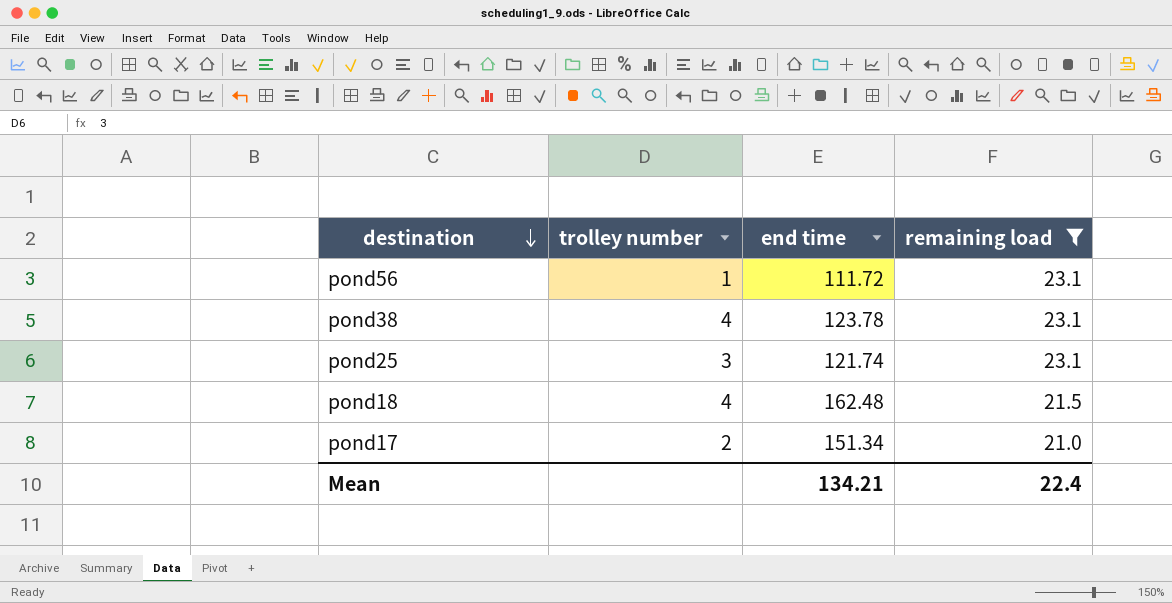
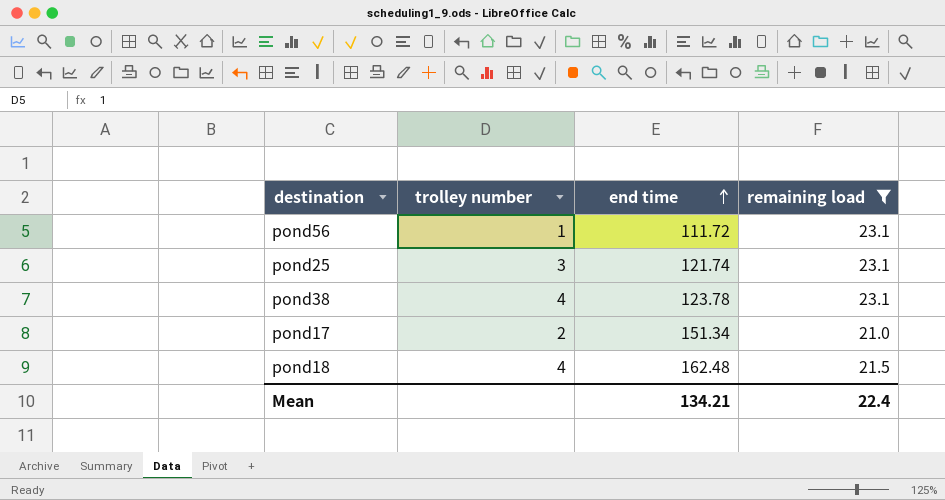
row order: destination descending -> end time ascending

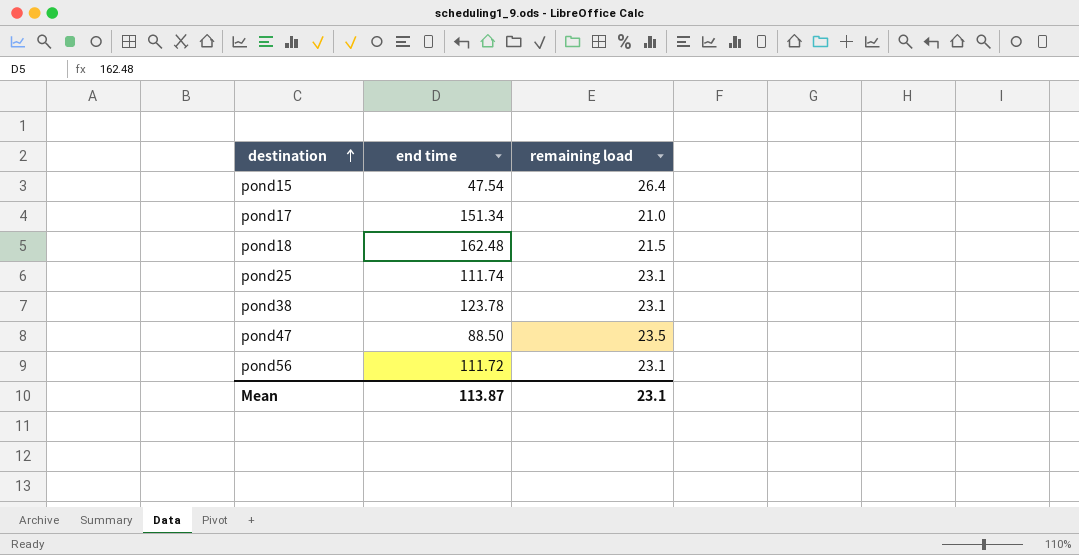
filter: remaining load <= 23.1 -> none
row order: end time ascending -> destination ascending
column trolley number | position: 2 -> none
pond25 | end time: 121.74 -> 111.74
Mean | end time: 134.21 -> 113.87
Mean | remaining load: 22.4 -> 23.1

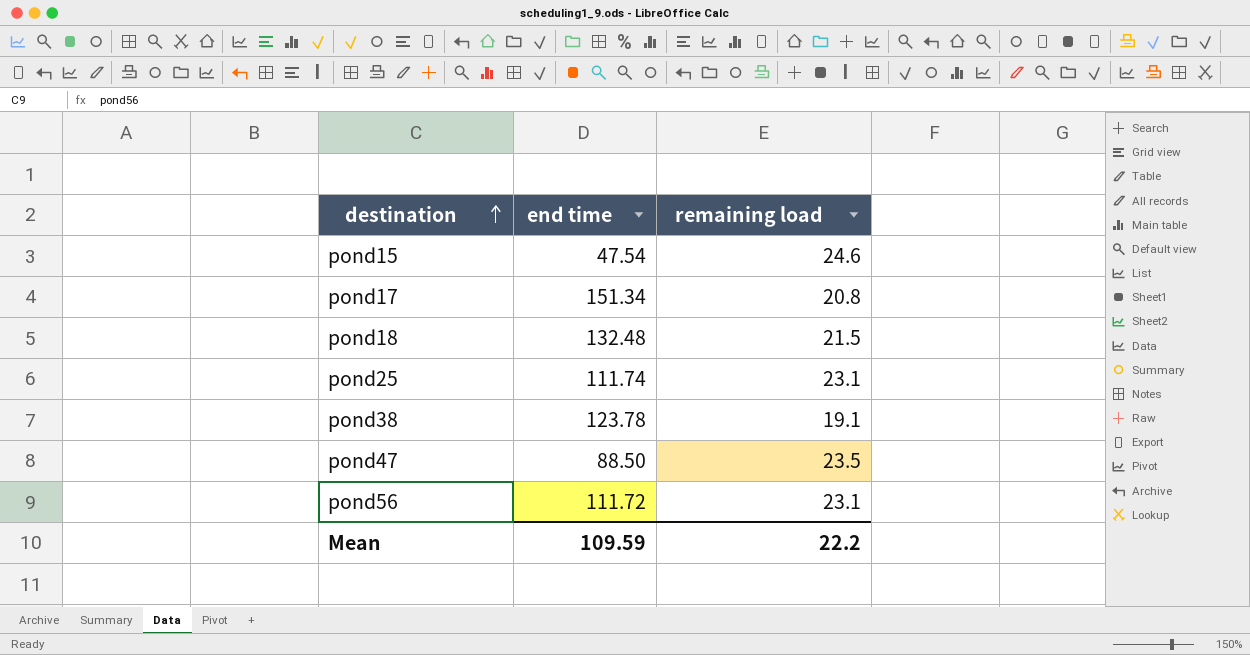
pond15 | remaining load: 26.4 -> 24.6
pond17 | remaining load: 21.0 -> 20.8
pond18 | end time: 162.48 -> 132.48
pond38 | remaining load: 23.1 -> 19.1
Mean | end time: 113.87 -> 109.59
Mean | remaining load: 23.1 -> 22.2

